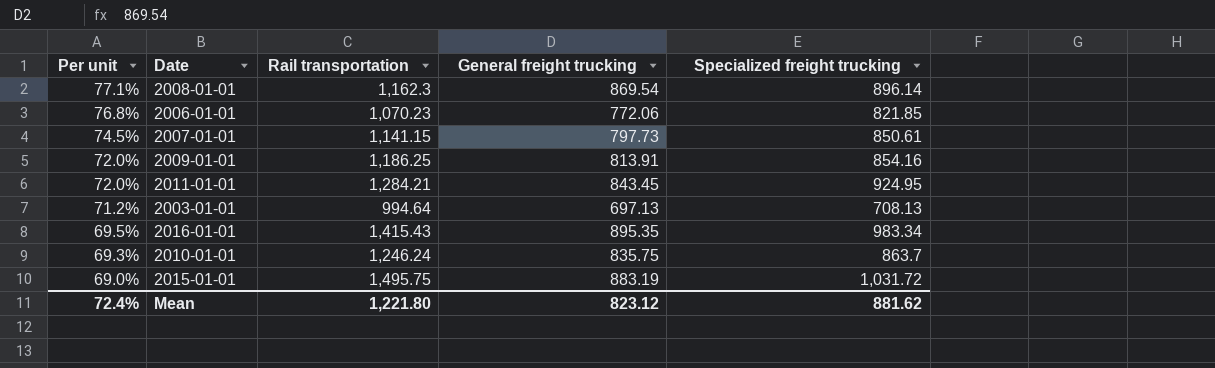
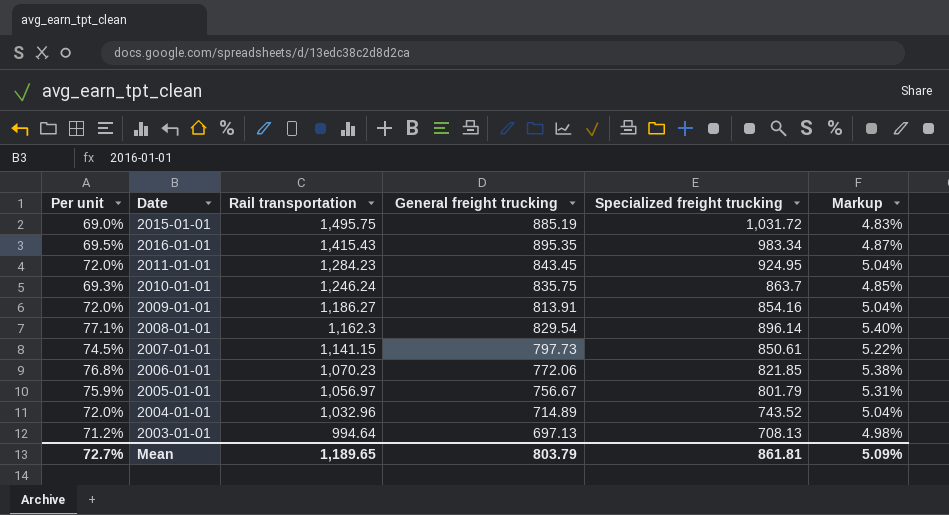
row order: Per unit descending -> Rail transportation descending
column Markup | formula: none -> [Per unit] * 0.07
2015-01-01 | General freight trucking: 883.19 -> 885.19
2011-01-01 | Rail transportation: 1,284.21 -> 1,284.23
2009-01-01 | Rail transportation: 1,186.25 -> 1,186.27
2008-01-01 | General freight trucking: 869.54 -> 829.54
row 2005-01-01: none -> 75.9% | 1,056.97 | 756.67 | 801.79 | 5.31%
row 2004-01-01: none -> 72.0% | 1,032.96 | 714.89 | 743.52 | 5.04%
Mean | Per unit: 72.4% -> 72.7%
Mean | Rail transportation: 1,221.80 -> 1,189.65
Mean | General freight trucking: 823.12 -> 803.79
Mean | Specialized freight trucking: 881.62 -> 861.81

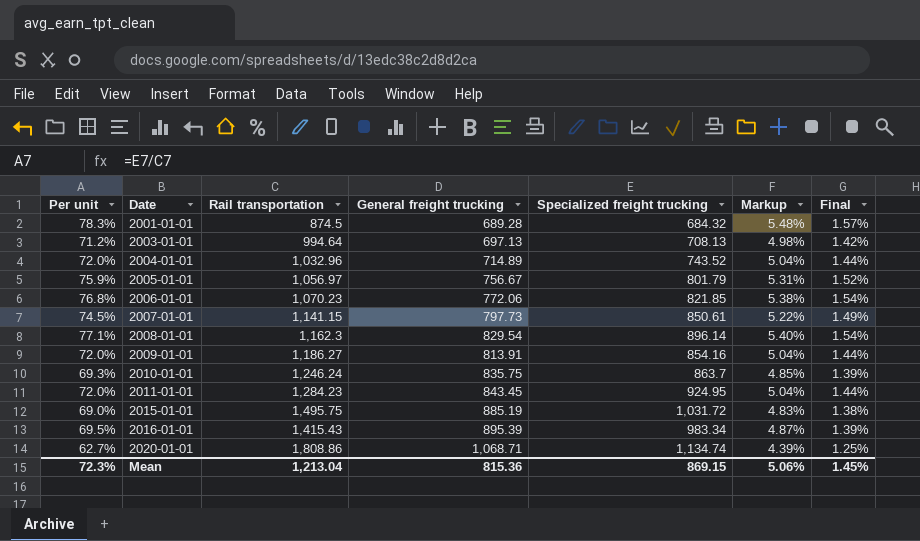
row order: Rail transportation descending -> Date ascending
column Final | formula: none -> [Per unit] * 0.02
row 2001-01-01: none -> 78.3% | 874.5 | 689.28 | 684.32 | 5.48% | 1.57%
2016-01-01 | General freight trucking: 895.35 -> 895.39
row 2020-01-01: none -> 62.7% | 1,808.86 | 1,068.71 | 1,134.74 | 4.39% | 1.25%
Mean | Per unit: 72.7% -> 72.3%
Mean | Rail transportation: 1,189.65 -> 1,213.04
Mean | General freight trucking: 803.79 -> 815.36
Mean | Specialized freight trucking: 861.81 -> 869.15
Mean | Markup: 5.09% -> 5.06%

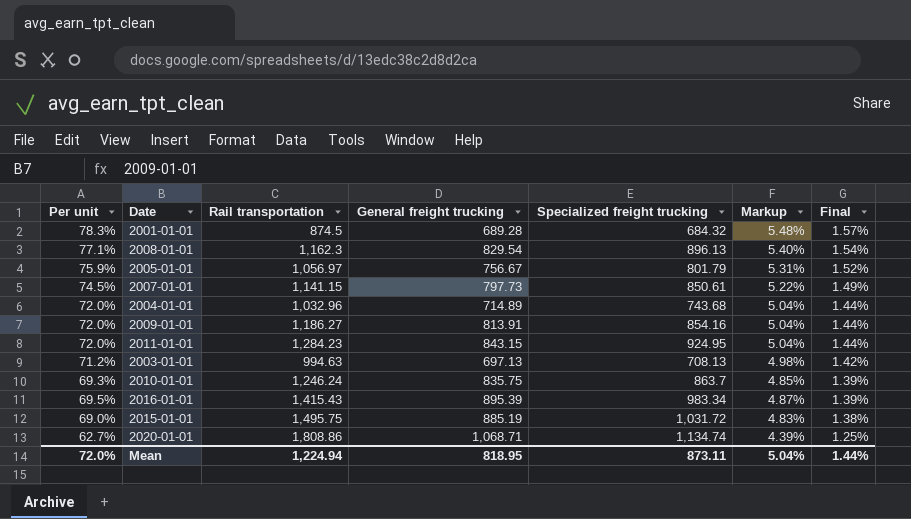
row order: Date ascending -> Final descending
row 2006-01-01: 76.8% | 1,070.23 | 772.06 | 821.85 | 5.38% | 1.54% -> none
2008-01-01 | Specialized freight trucking: 896.14 -> 896.13
2004-01-01 | Specialized freight trucking: 743.52 -> 743.68
2011-01-01 | General freight trucking: 843.45 -> 843.15
2003-01-01 | Rail transportation: 994.64 -> 994.63
Mean | Per unit: 72.3% -> 72.0%
Mean | Rail transportation: 1,213.04 -> 1,224.94
Mean | General freight trucking: 815.36 -> 818.95
Mean | Specialized freight trucking: 869.15 -> 873.11
Mean | Markup: 5.06% -> 5.04%
Mean | Final: 1.45% -> 1.44%

